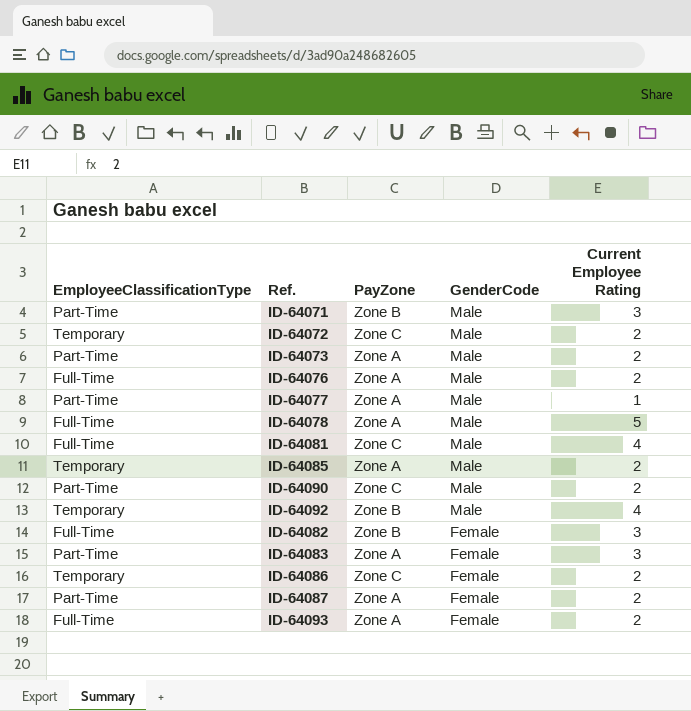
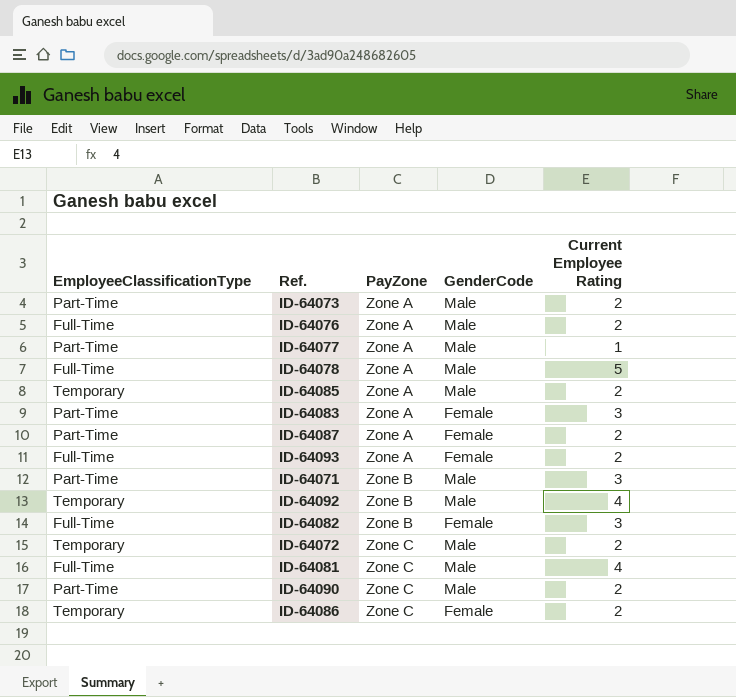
row order: GenderCode descending -> PayZone ascending

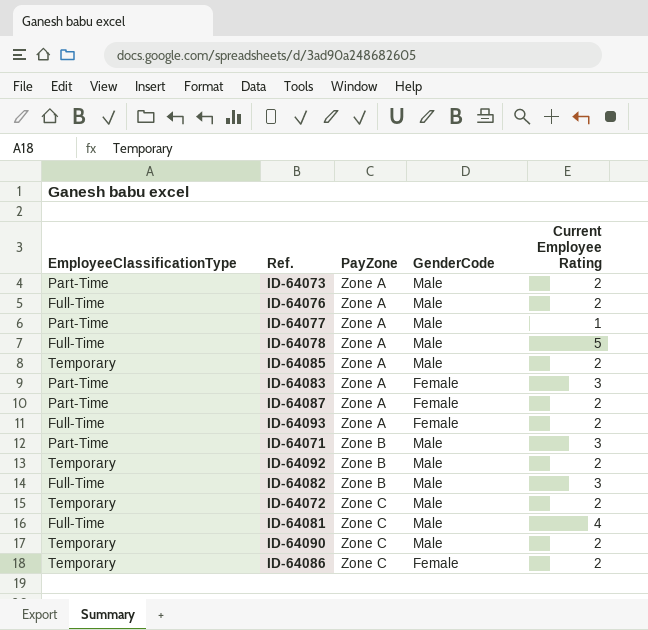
ID-64092 | Current Employee Rating: 4 -> 2
ID-64082 | GenderCode: Female -> Male
ID-64090 | EmployeeClassificationType: Part-Time -> Temporary

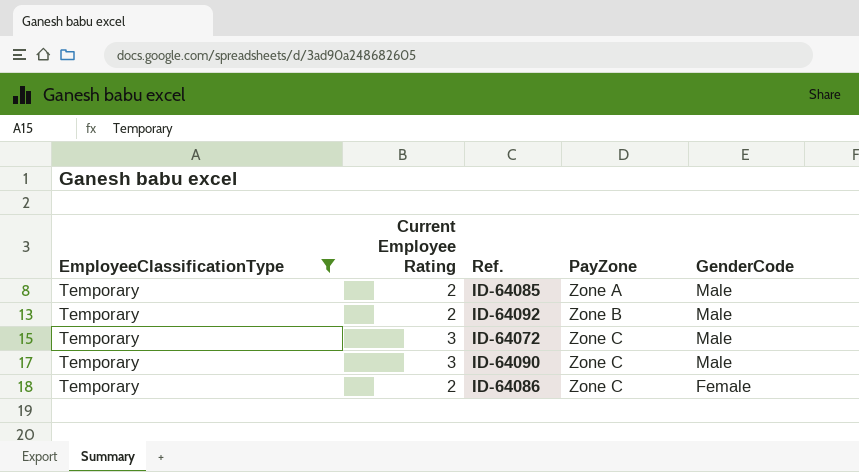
filter: none -> EmployeeClassificationType = Temporary
column Current Employee Rating | position: 5 -> 2
ID-64072 | Current Employee Rating: 2 -> 3
ID-64090 | Current Employee Rating: 2 -> 3

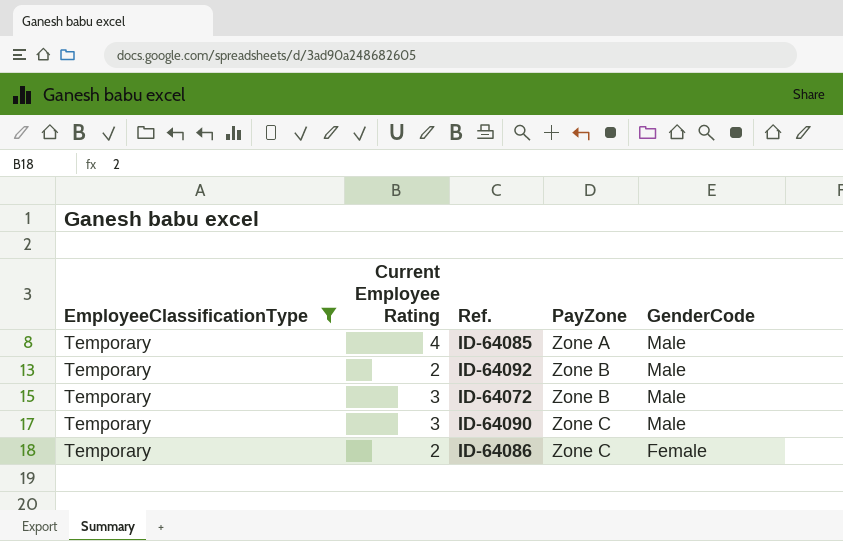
ID-64085 | Current Employee Rating: 2 -> 4
ID-64072 | PayZone: Zone C -> Zone B

